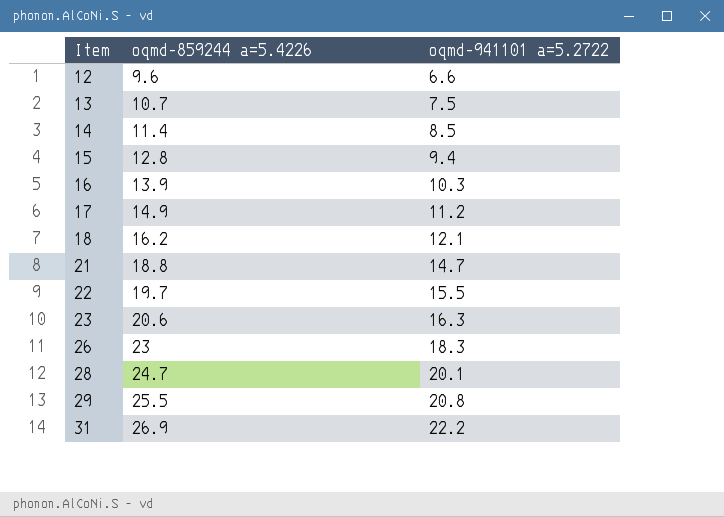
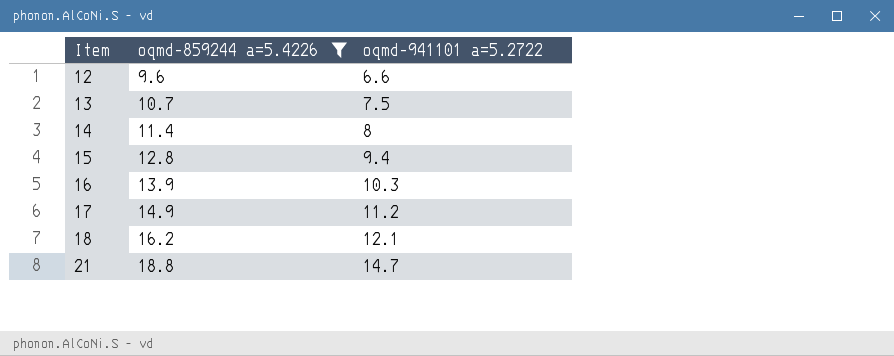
filter: none -> oqmd-859244 a=5.4226 <= 18.8
14 | oqmd-941101 a=5.2722: 8.5 -> 8

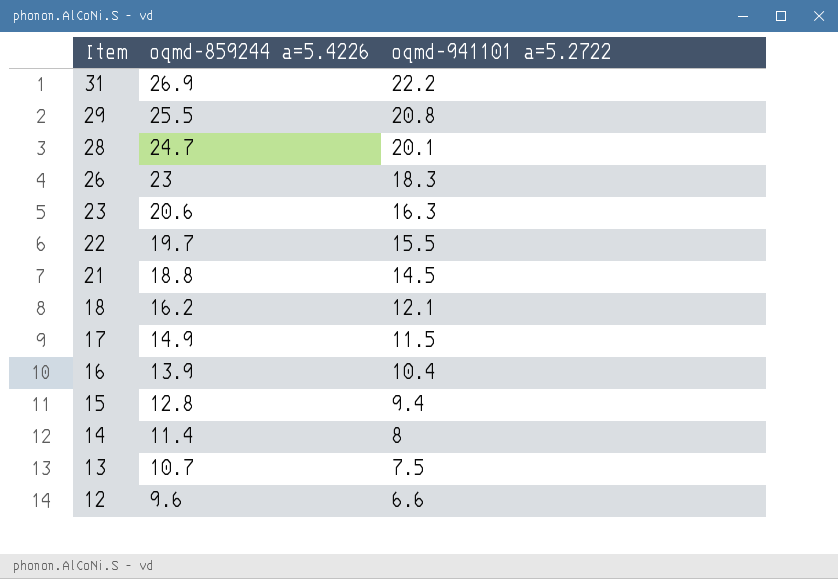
filter: oqmd-859244 a=5.4226 <= 18.8 -> none
row order: Item ascending -> Item descending
21 | oqmd-941101 a=5.2722: 14.7 -> 14.5
17 | oqmd-941101 a=5.2722: 11.2 -> 11.5
16 | oqmd-941101 a=5.2722: 10.3 -> 10.4

